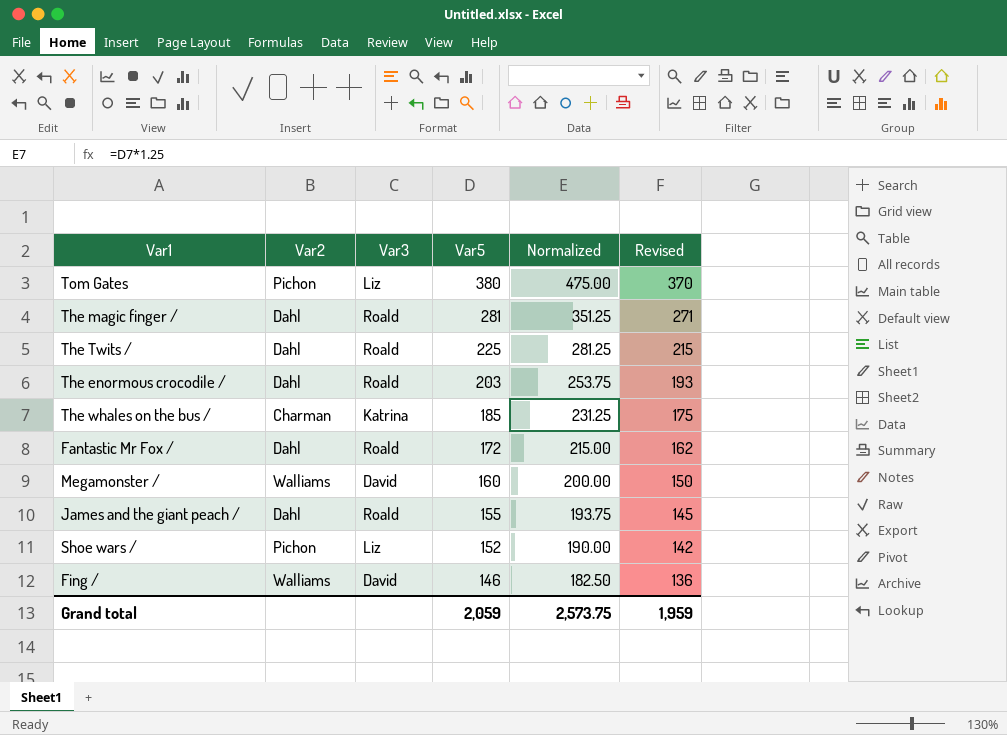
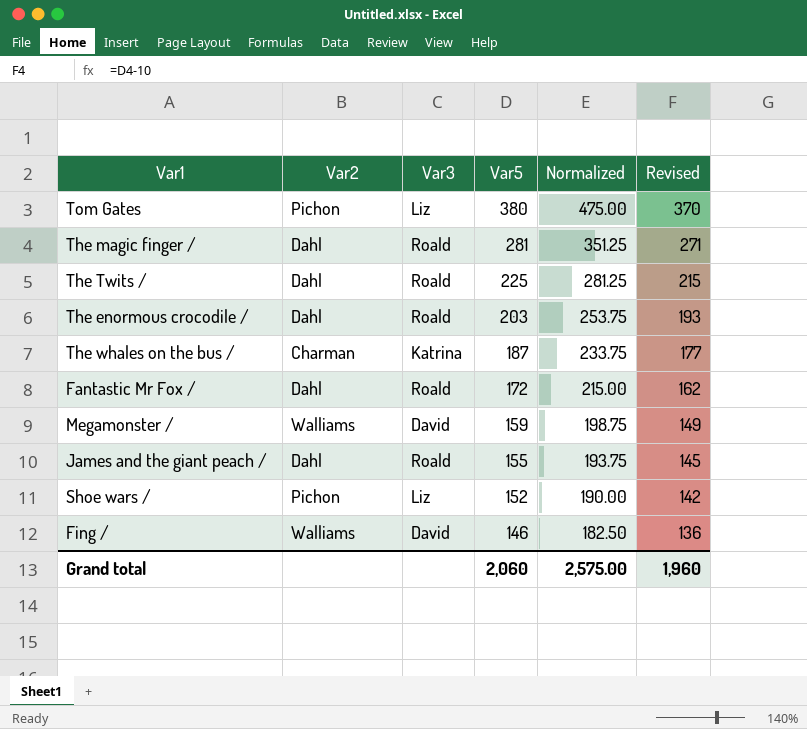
The whales on the bus / | Var5: 185 -> 187
The whales on the bus / | Normalized: 231.25 -> 233.75
The whales on the bus / | Revised: 175 -> 177
Megamonster / | Var5: 160 -> 159
Megamonster / | Normalized: 200.00 -> 198.75
Megamonster / | Revised: 150 -> 149
Grand total | Var5: 2,059 -> 2,060
Grand total | Normalized: 2,573.75 -> 2,575.00
Grand total | Revised: 1,959 -> 1,960

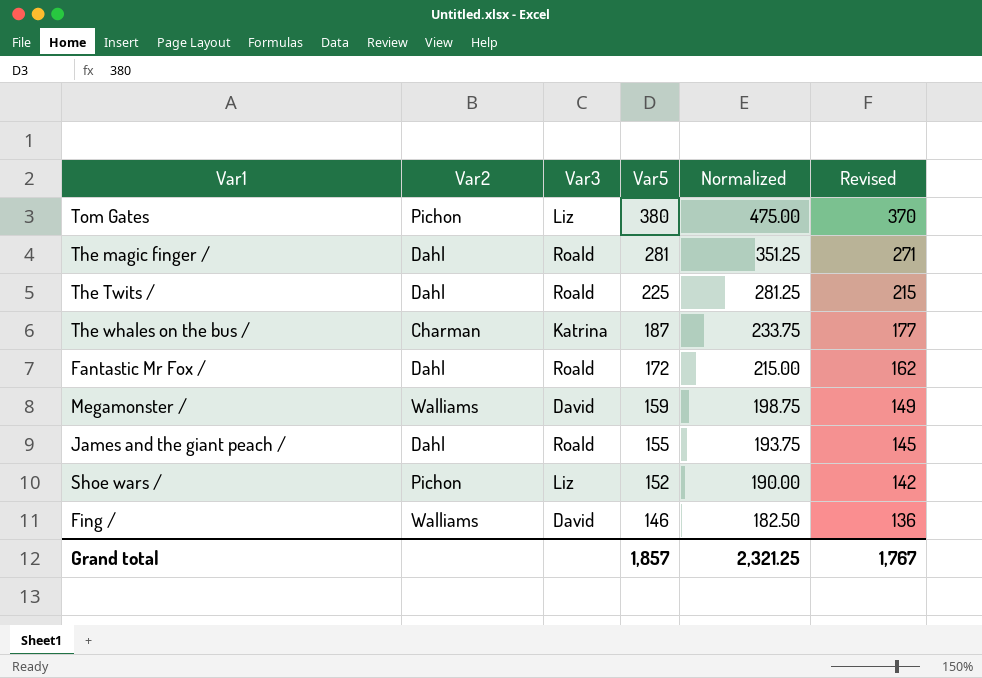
row The enormous crocodile /: Dahl | Roald | 203 | 253.75 | 193 -> none
Grand total | Var5: 2,060 -> 1,857
Grand total | Normalized: 2,575.00 -> 2,321.25
Grand total | Revised: 1,960 -> 1,767

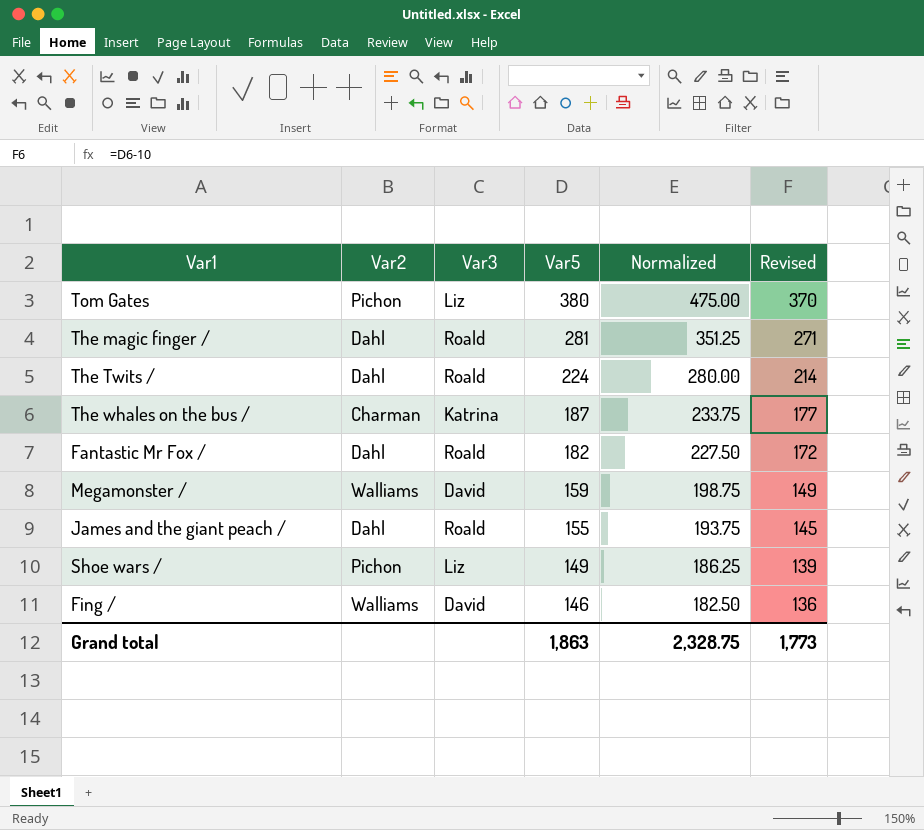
The Twits / | Var5: 225 -> 224
The Twits / | Normalized: 281.25 -> 280.00
The Twits / | Revised: 215 -> 214
Fantastic Mr Fox / | Var5: 172 -> 182
Fantastic Mr Fox / | Normalized: 215.00 -> 227.50
Fantastic Mr Fox / | Revised: 162 -> 172
Shoe wars / | Var5: 152 -> 149
Shoe wars / | Normalized: 190.00 -> 186.25
Shoe wars / | Revised: 142 -> 139
Grand total | Var5: 1,857 -> 1,863
Grand total | Normalized: 2,321.25 -> 2,328.75
Grand total | Revised: 1,767 -> 1,773

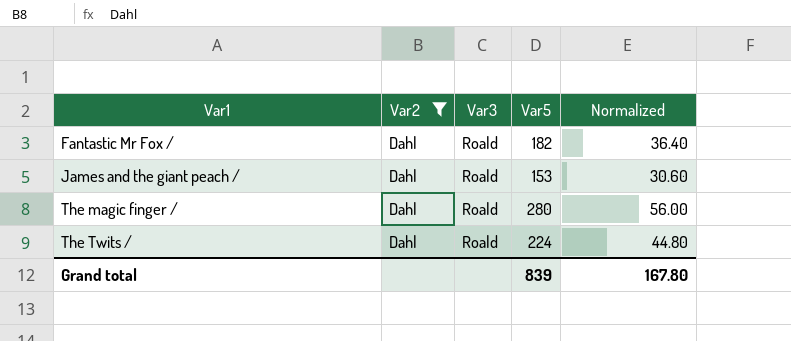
filter: none -> Var2 = Dahl
row order: Var5 descending -> Var1 ascending
column Revised | formula: [Var5] - 10 -> none
column Normalized | formula: [Var5] * 1.25 -> [Var5] * 0.2
James and the giant peach / | Var5: 155 -> 153
The magic finger / | Var5: 281 -> 280
Grand total | Var5: 1,863 -> 839
Grand total | Normalized: 2,328.75 -> 167.80

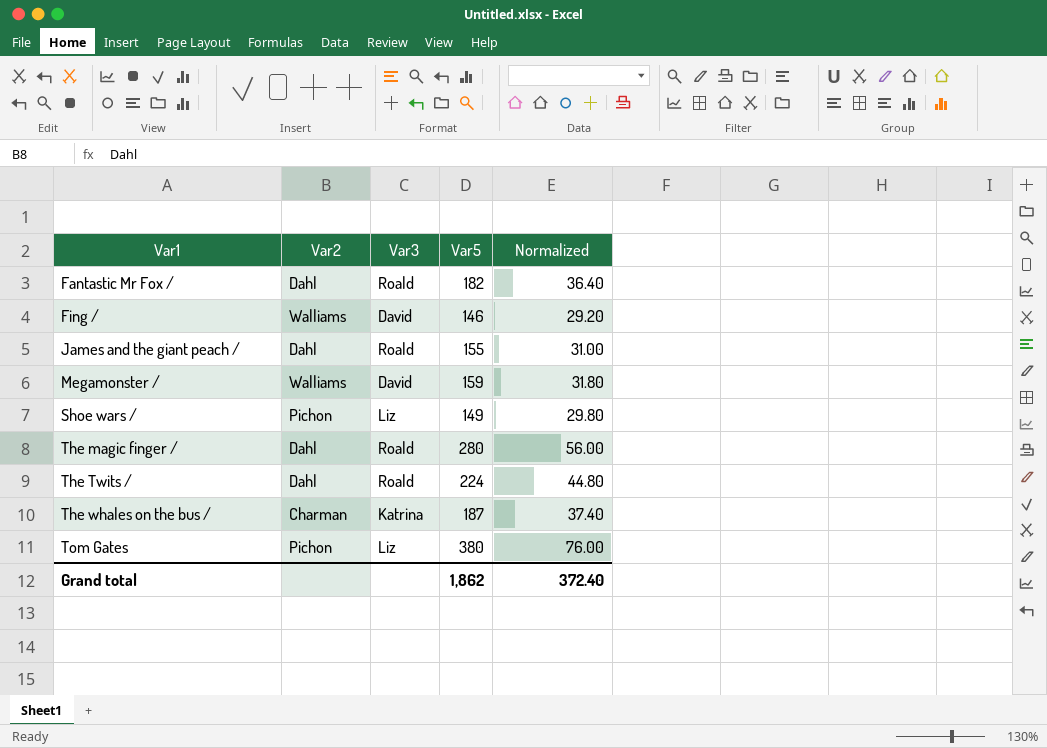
filter: Var2 = Dahl -> none
James and the giant peach / | Var5: 153 -> 155
James and the giant peach / | Normalized: 30.60 -> 31.00
Grand total | Var5: 839 -> 1,862
Grand total | Normalized: 167.80 -> 372.40

